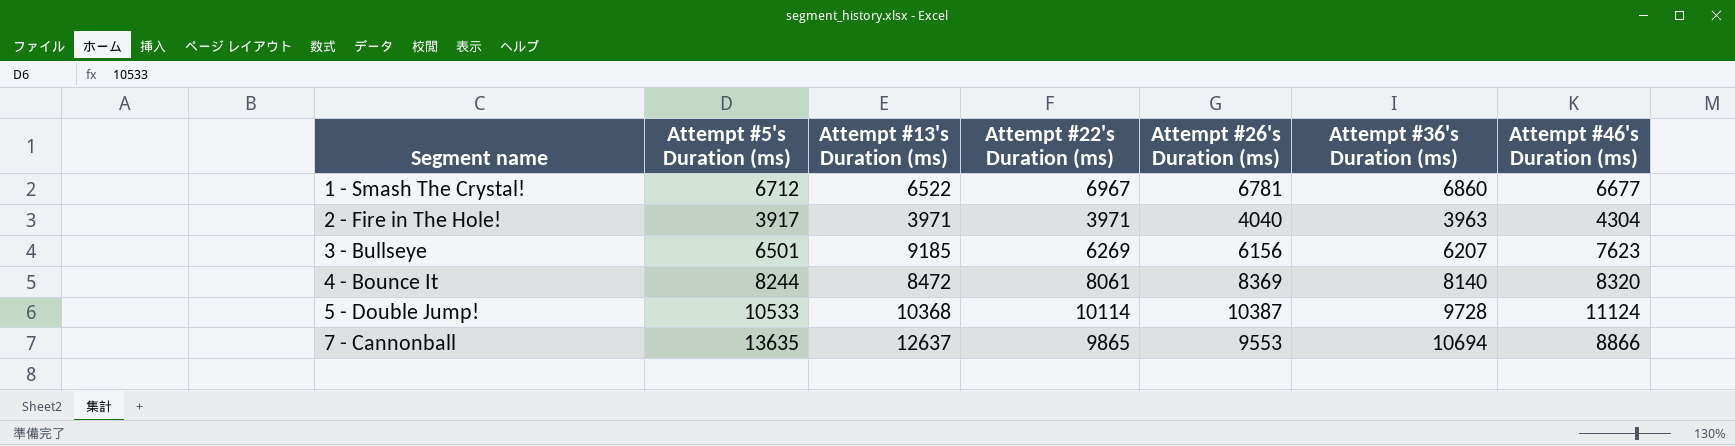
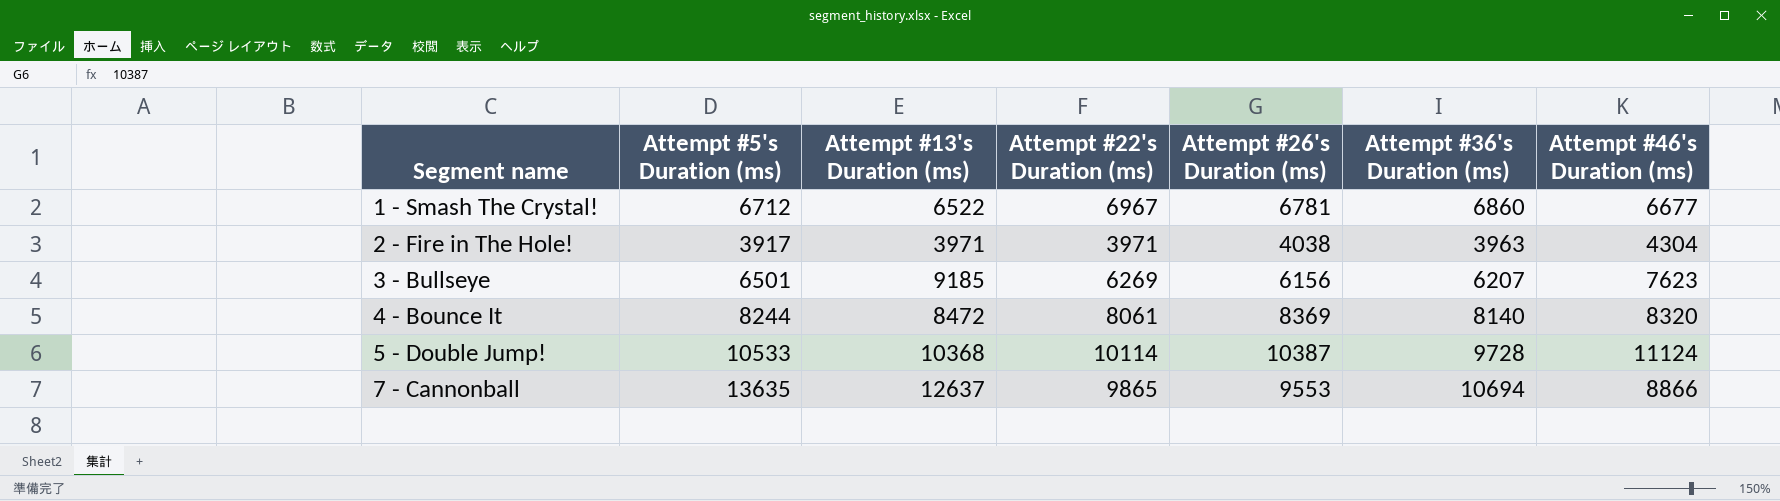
2 - Fire in The Hole! | Attempt #26's Duration (ms): 4040 -> 4038

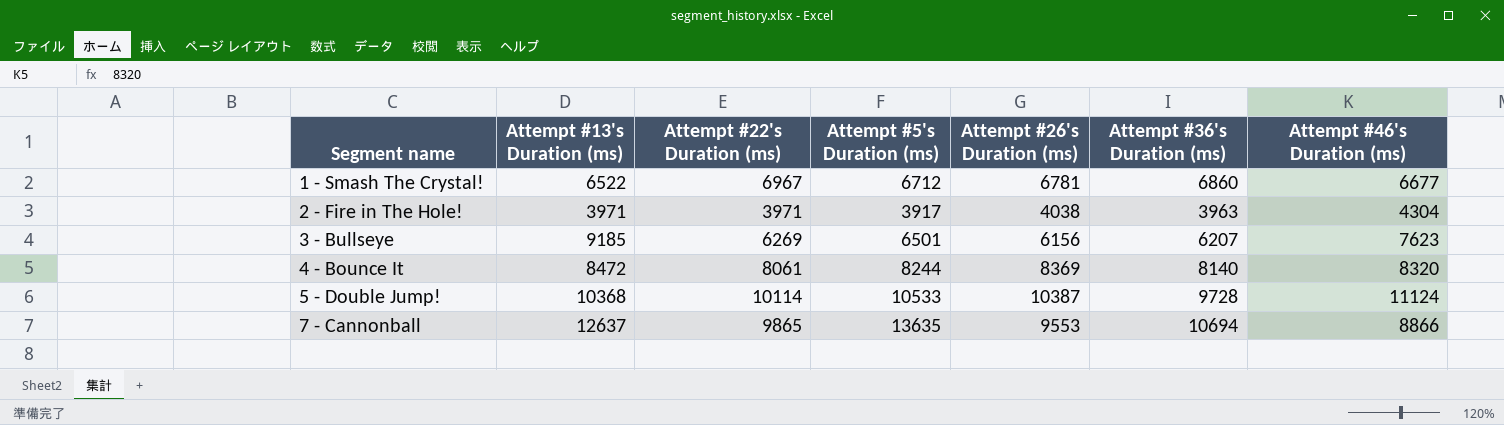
column Attempt #5's Duration (ms) | position: 2 -> 4

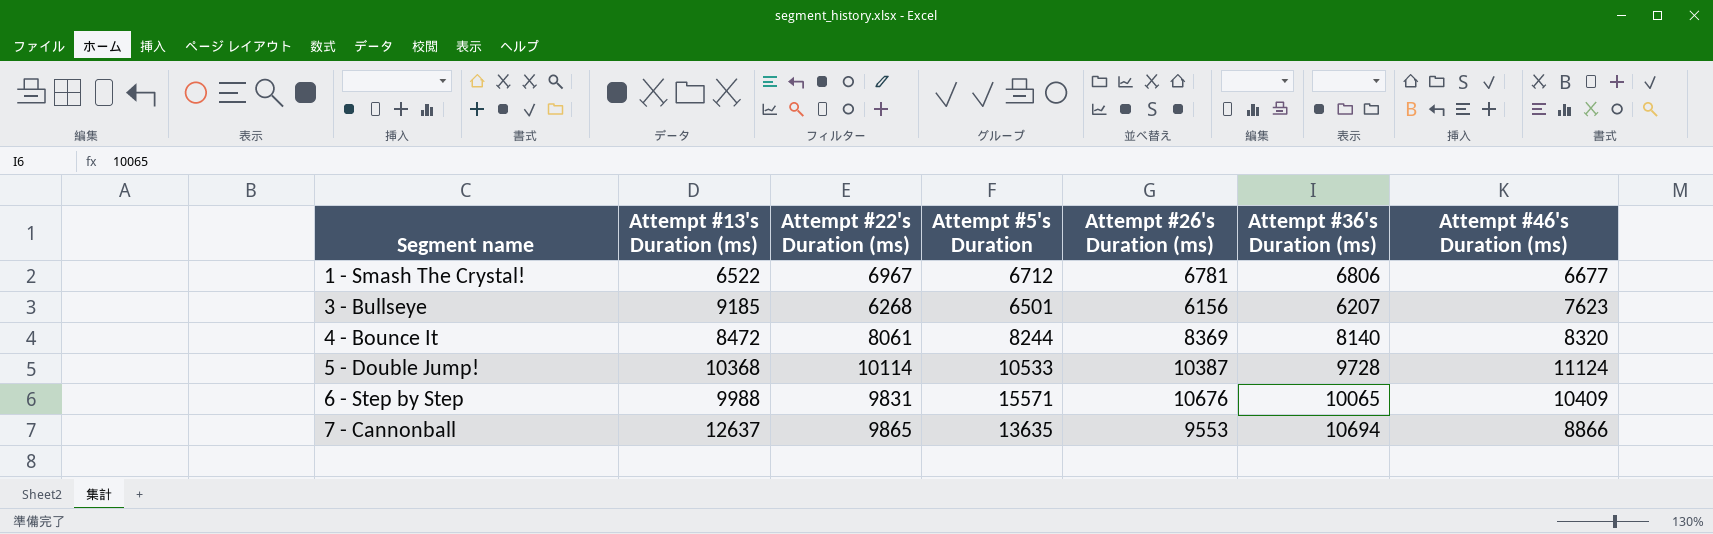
column name: Attempt #5's Duration (ms) -> Attempt #5's Duration
row 2 - Fire in The Hole!: 3971 | 3971 | 3917 | 4038 | 3963 | 4304 -> none
1 - Smash The Crystal! | Attempt #36's Duration (ms): 6860 -> 6806
3 - Bullseye | Attempt #22's Duration (ms): 6269 -> 6268
row 6 - Step by Step: none -> 9988 | 9831 | 15571 | 10676 | 10065 | 10409

